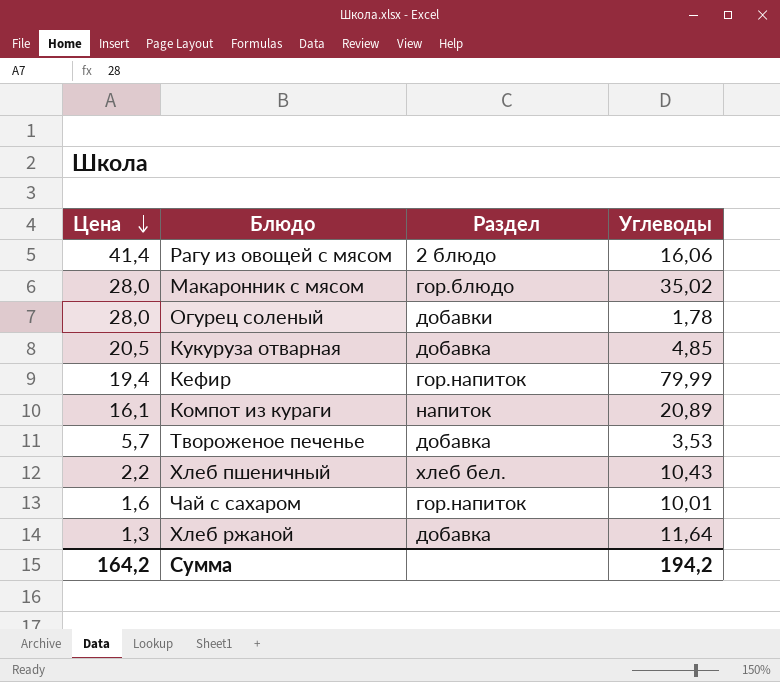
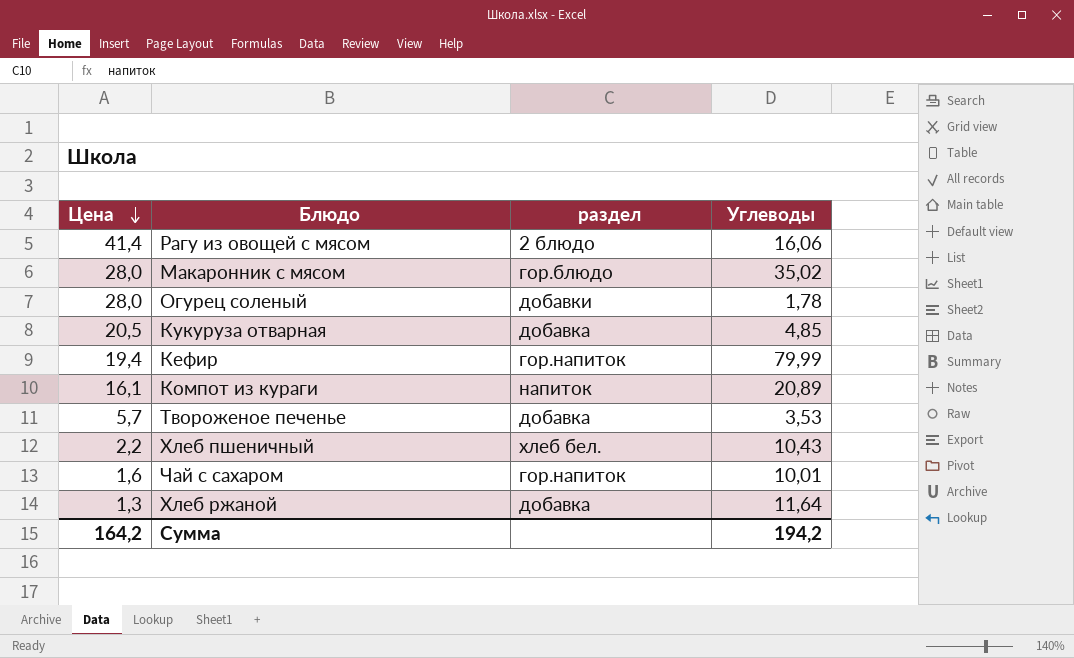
column name: Раздел -> раздел

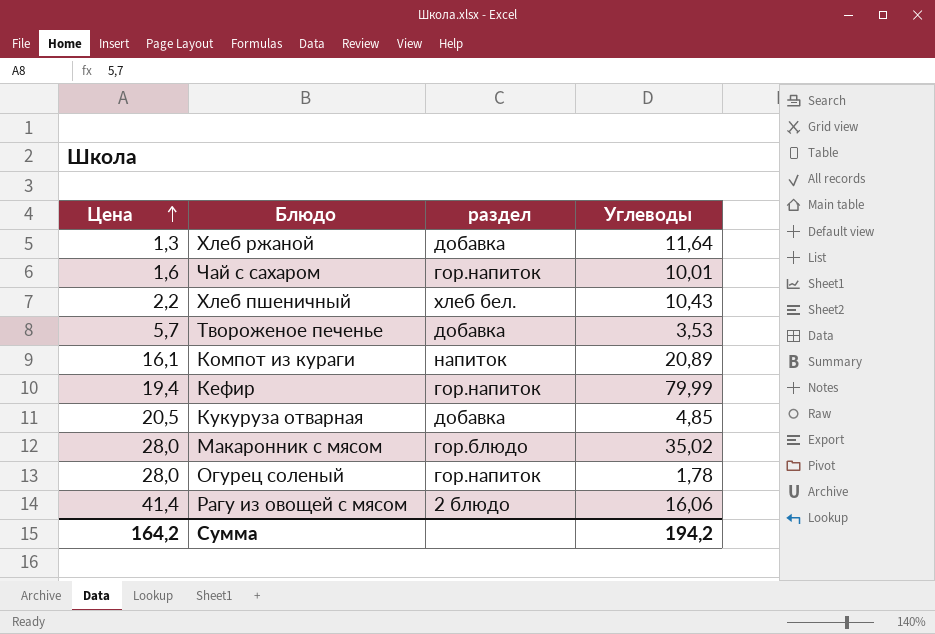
row order: Цена descending -> Цена ascending
Огурец соленый | раздел: добавки -> гор.напиток

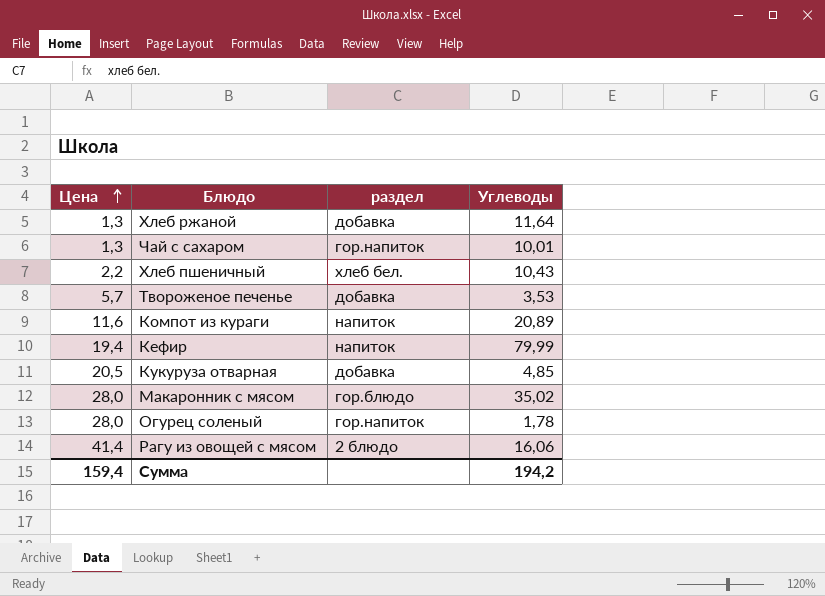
Чай с сахаром | Цена: 1,6 -> 1,3
Компот из кураги | Цена: 16,1 -> 11,6
Кефир | раздел: гор.напиток -> напиток
Сумма | Цена: 164,2 -> 159,4

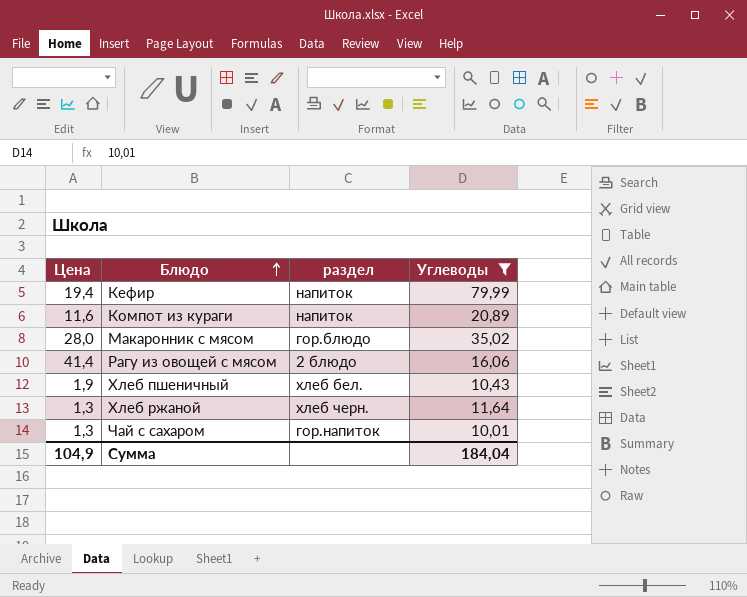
filter: none -> Углеводы >= 10,01
row order: Цена ascending -> Блюдо ascending
Хлеб пшеничный | Цена: 2,2 -> 1,9
Хлеб ржаной | раздел: добавка -> хлеб черн.
Сумма | Цена: 159,4 -> 104,9
Сумма | Углеводы: 194,2 -> 184,04

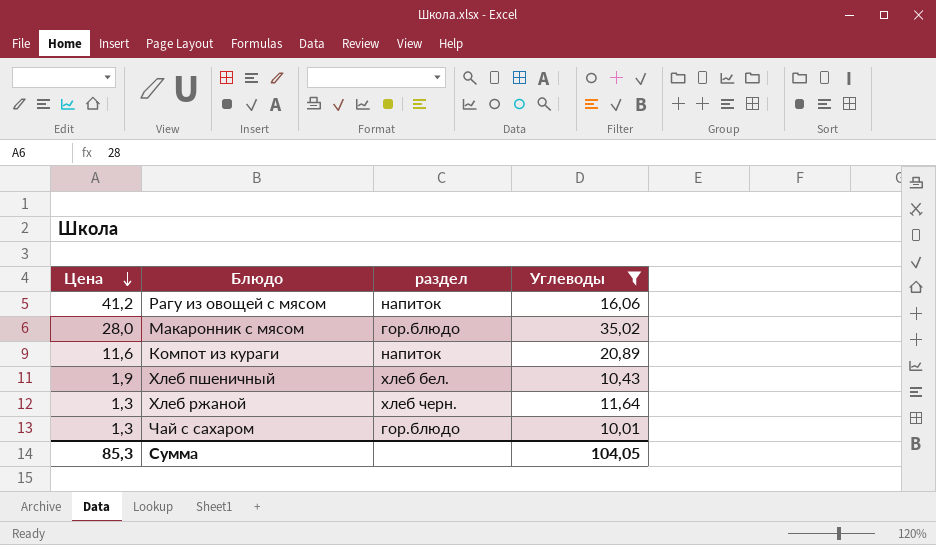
row order: Блюдо ascending -> Цена descending
row Кефир: 19,4 | напиток | 79,99 -> none
Рагу из овощей с мясом | Цена: 41,4 -> 41,2
Рагу из овощей с мясом | раздел: 2 блюдо -> напиток
Чай с сахаром | раздел: гор.напиток -> гор.блюдо
Сумма | Цена: 104,9 -> 85,3
Сумма | Углеводы: 184,04 -> 104,05

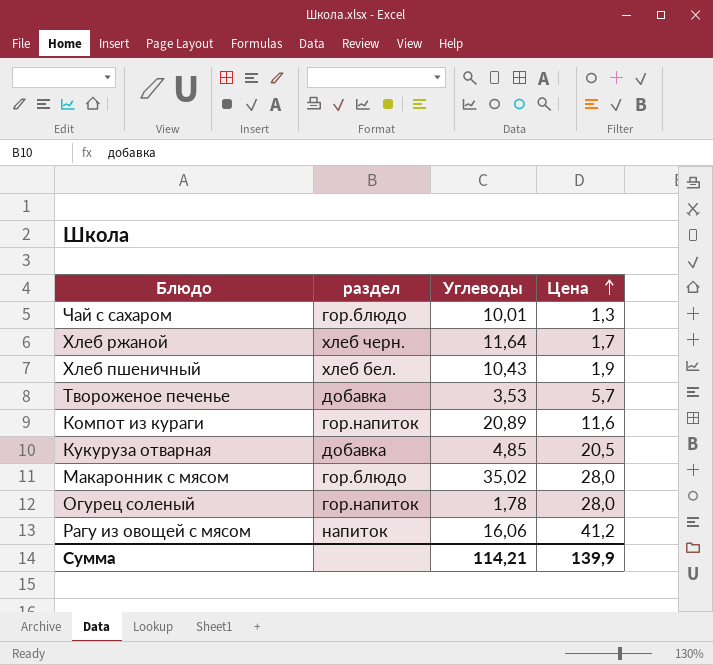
filter: Углеводы >= 10,01 -> none
row order: Цена descending -> Цена ascending
column Цена | position: 1 -> 4
Хлеб ржаной | Цена: 1,3 -> 1,7
Компот из кураги | раздел: напиток -> гор.напиток
Сумма | Углеводы: 104,05 -> 114,21
Сумма | Цена: 85,3 -> 139,9

